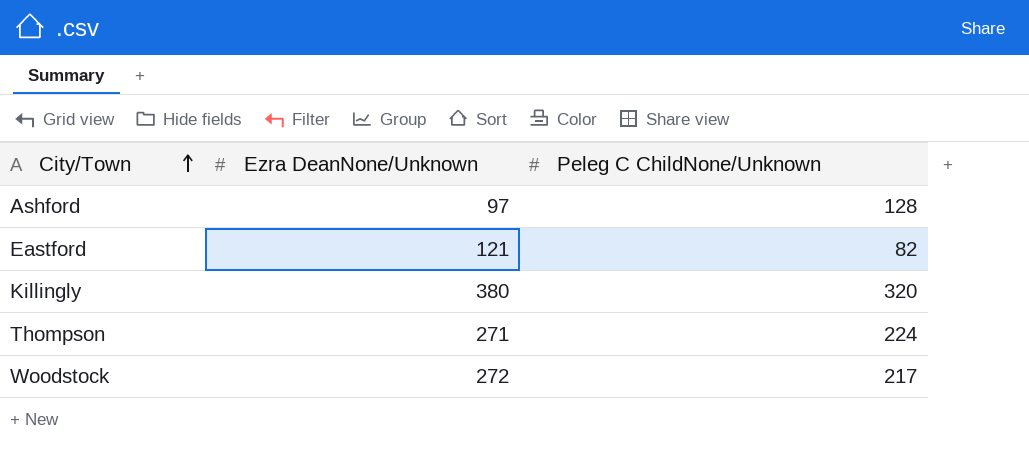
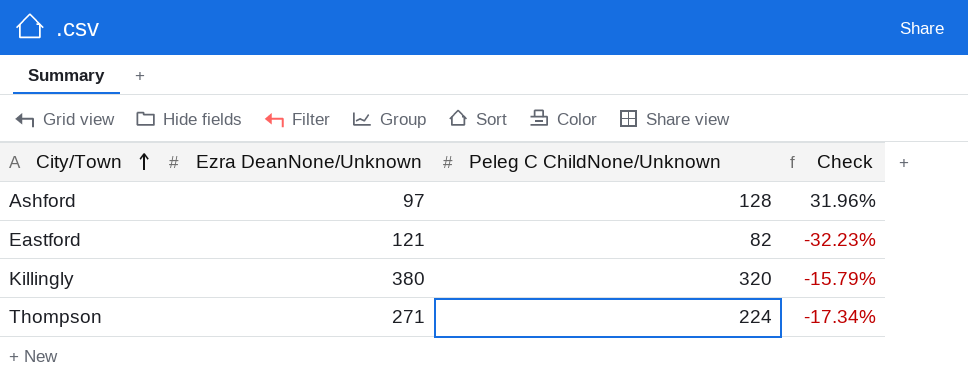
column Check | formula: none -> ([Peleg C ChildNone/Unknown] - [Ezra DeanNone/Unknown]) / [Ezra DeanNone/Unknown]
row Woodstock: 272 | 217 -> none

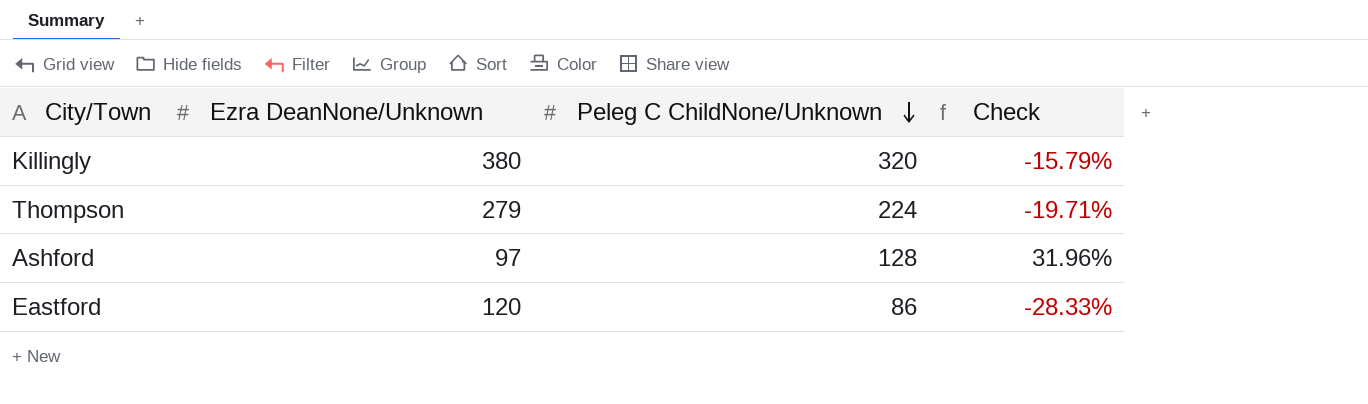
row order: City/Town ascending -> Peleg C ChildNone/Unknown descending
Thompson | Ezra DeanNone/Unknown: 271 -> 279
Thompson | Check: -17.34% -> -19.71%
Eastford | Ezra DeanNone/Unknown: 121 -> 120
Eastford | Peleg C ChildNone/Unknown: 82 -> 86
Eastford | Check: -32.23% -> -28.33%

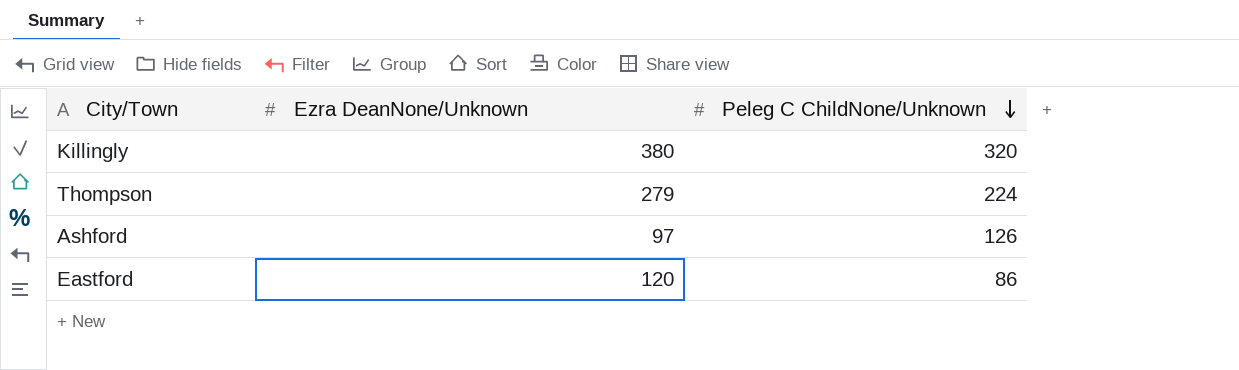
column Check | formula: ([Peleg C ChildNone/Unknown] - [Ezra DeanNone/Unknown]) / [Ezra DeanNone/Unknown] -> none
Ashford | Peleg C ChildNone/Unknown: 128 -> 126

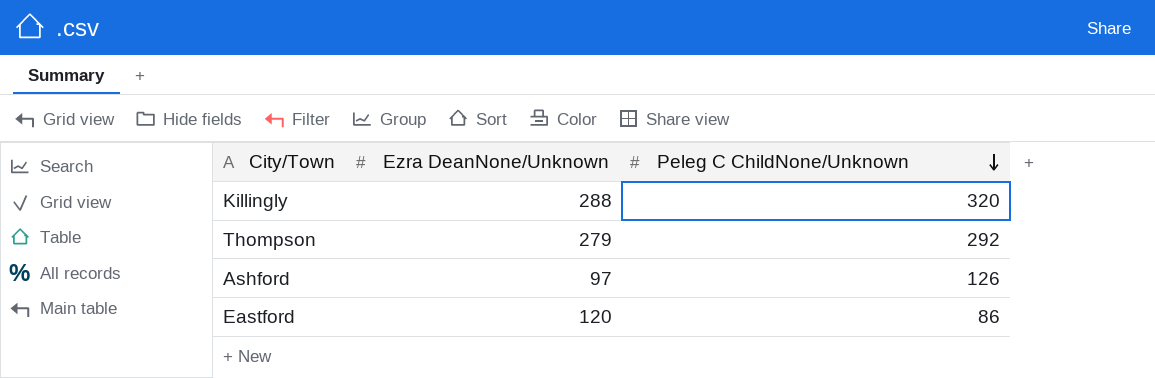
Killingly | Ezra DeanNone/Unknown: 380 -> 288
Thompson | Peleg C ChildNone/Unknown: 224 -> 292

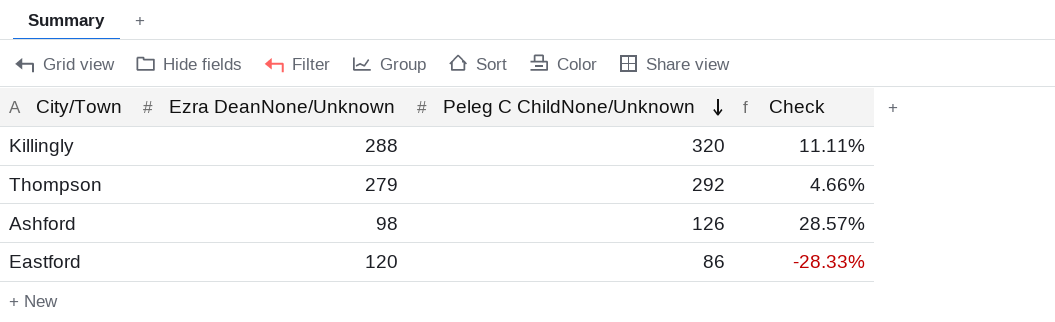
column Check | formula: none -> ([Peleg C ChildNone/Unknown] - [Ezra DeanNone/Unknown]) / [Ezra DeanNone/Unknown]
Ashford | Ezra DeanNone/Unknown: 97 -> 98

